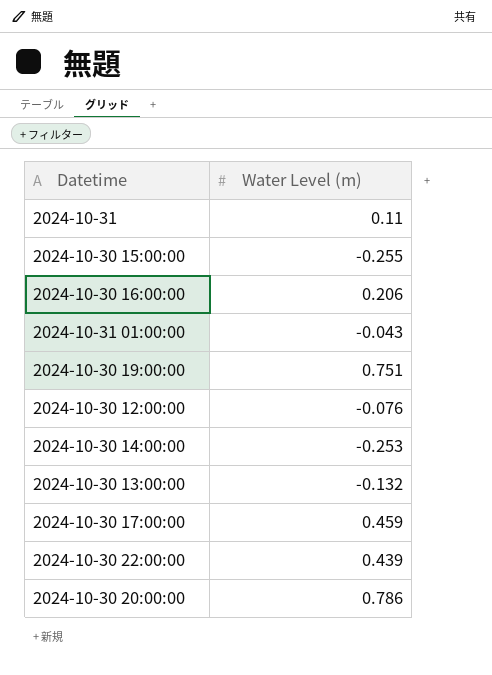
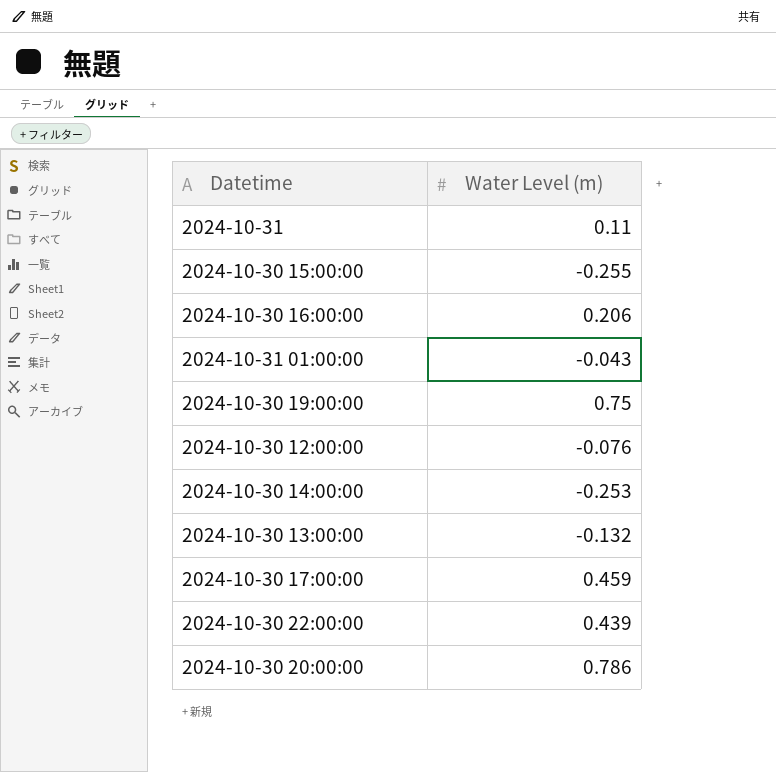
2024-10-30 19:00:00 | Water Level (m): 0.751 -> 0.75

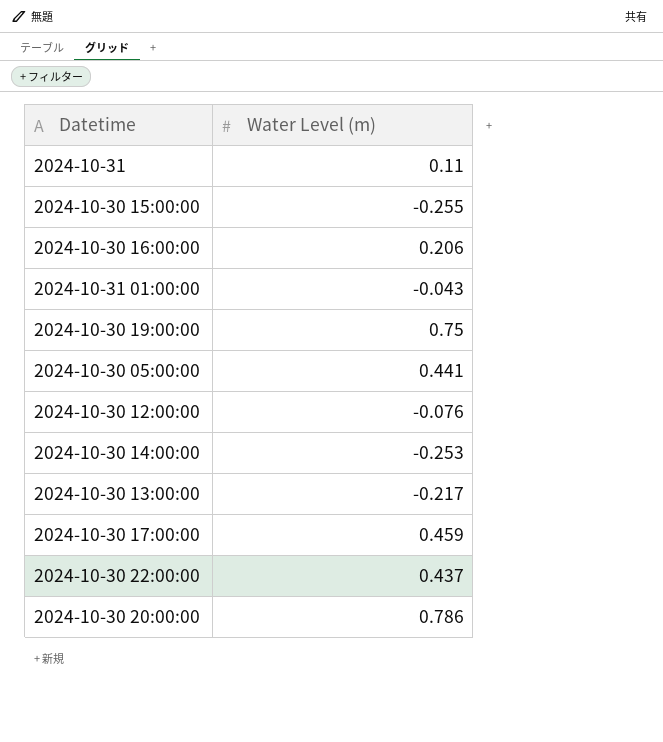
row 2024-10-30 05:00:00: none -> 0.441
2024-10-30 13:00:00 | Water Level (m): -0.132 -> -0.217
2024-10-30 22:00:00 | Water Level (m): 0.439 -> 0.437

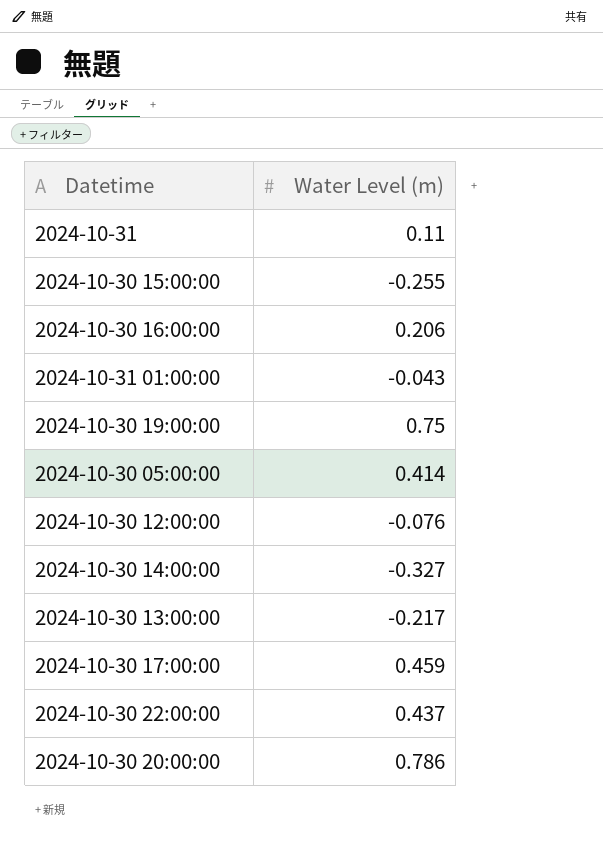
2024-10-30 05:00:00 | Water Level (m): 0.441 -> 0.414
2024-10-30 14:00:00 | Water Level (m): -0.253 -> -0.327

